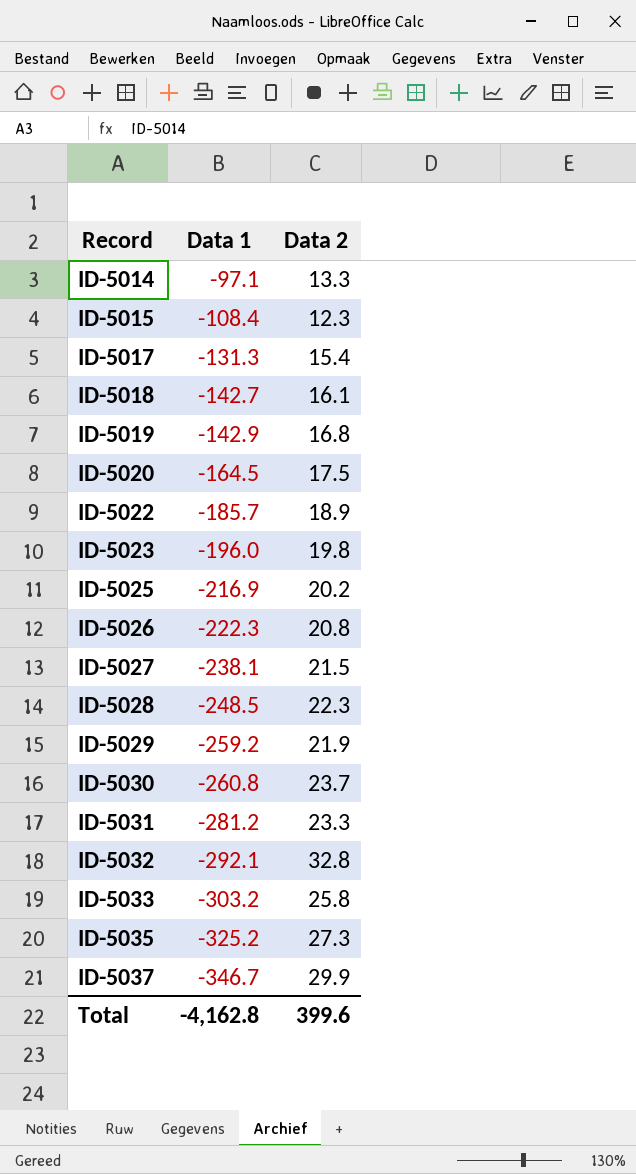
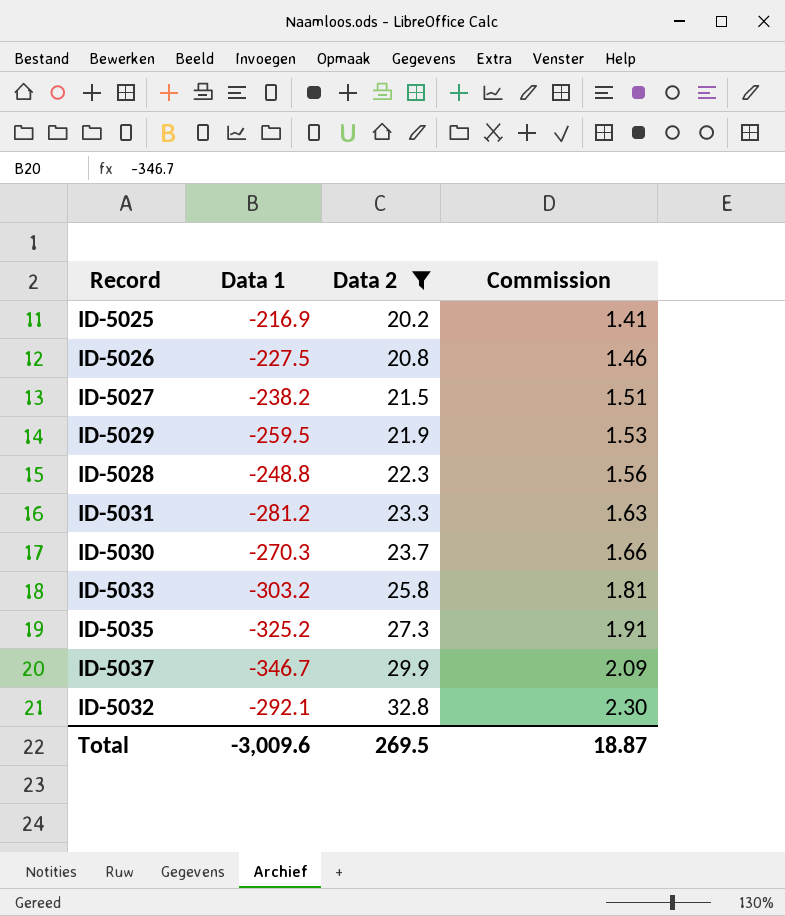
filter: none -> Data 2 >= 20.2
row order: Record ascending -> Data 2 ascending
column Commission | formula: none -> [Data 2] * 0.07
ID-5026 | Data 1: -222.3 -> -227.5
ID-5027 | Data 1: -238.1 -> -238.2
ID-5029 | Data 1: -259.2 -> -259.5
ID-5028 | Data 1: -248.5 -> -248.8
ID-5030 | Data 1: -260.8 -> -270.3
Total | Data 1: -4,162.8 -> -3,009.6
Total | Data 2: 399.6 -> 269.5

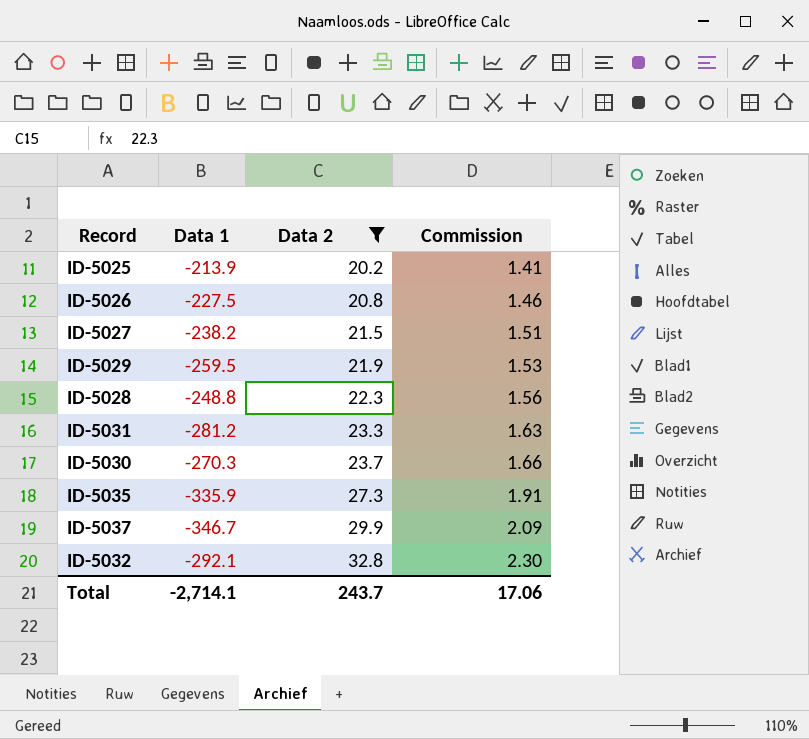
row ID-5033: -303.2 | 25.8 | 1.81 -> none
ID-5025 | Data 1: -216.9 -> -213.9
ID-5035 | Data 1: -325.2 -> -335.9
Total | Data 1: -3,009.6 -> -2,714.1
Total | Data 2: 269.5 -> 243.7
Total | Commission: 18.87 -> 17.06

